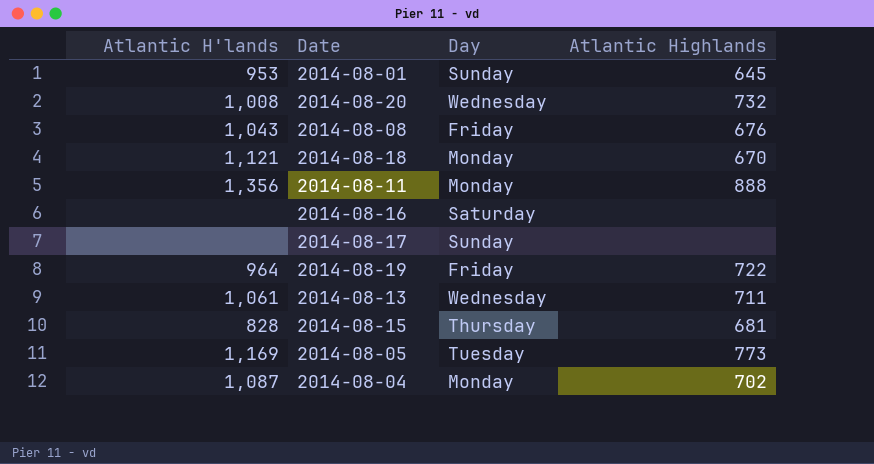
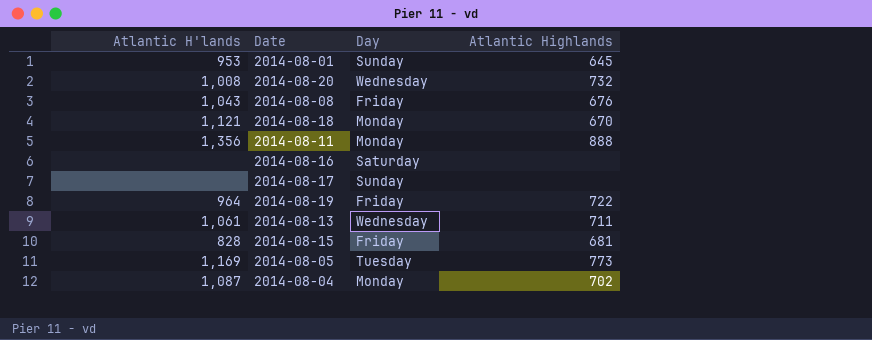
2014-08-15 | Day: Thursday -> Friday

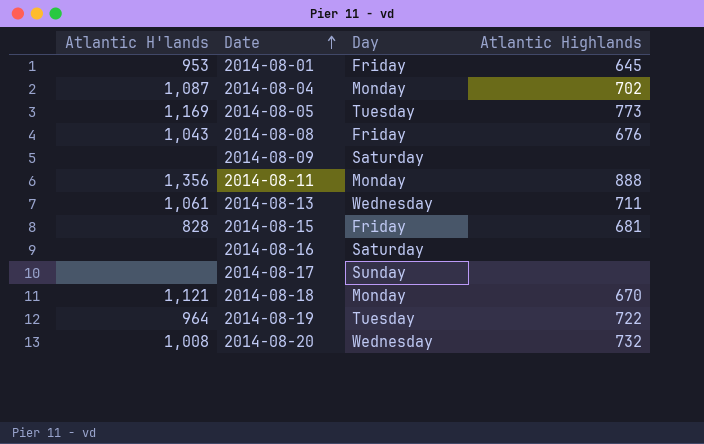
row order: none -> Date ascending
2014-08-01 | Day: Sunday -> Friday
row 2014-08-09: none -> none | Saturday | none
2014-08-19 | Day: Friday -> Tuesday

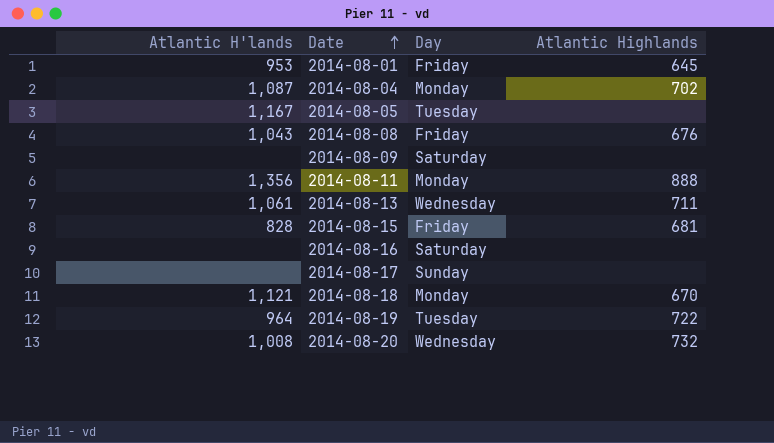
2014-08-05 | Atlantic H'lands: 1,169 -> 1,167
2014-08-05 | Atlantic Highlands: 773 -> none

